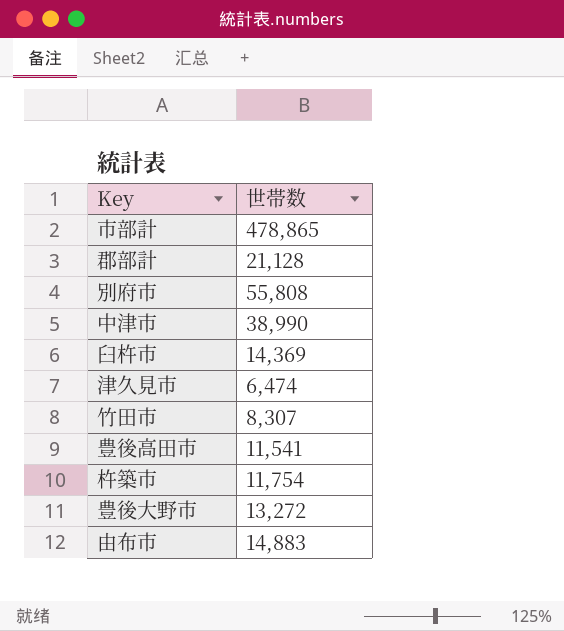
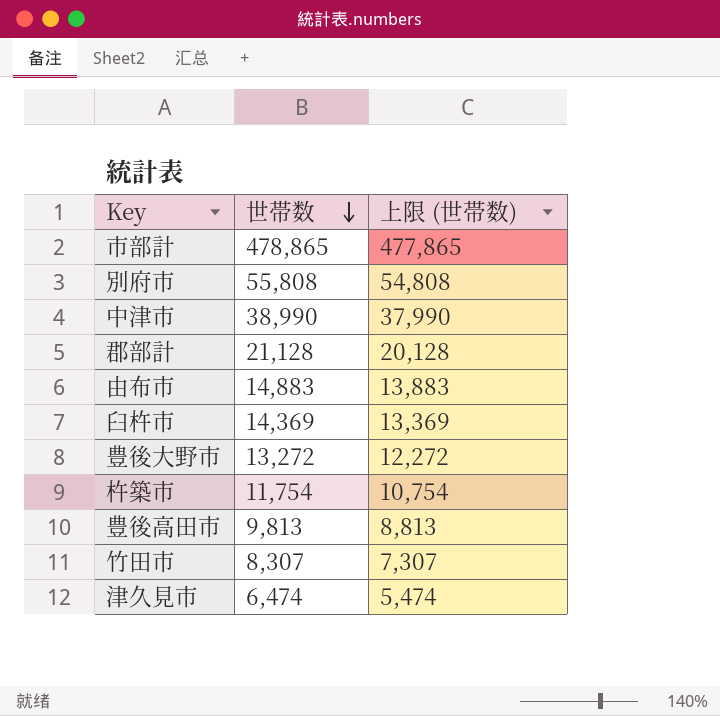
row order: none -> 世帯数 descending
column 上限 (世帯数) | formula: none -> [世帯数] - 1000
豊後高田市 | 世帯数: 11,541 -> 9,813

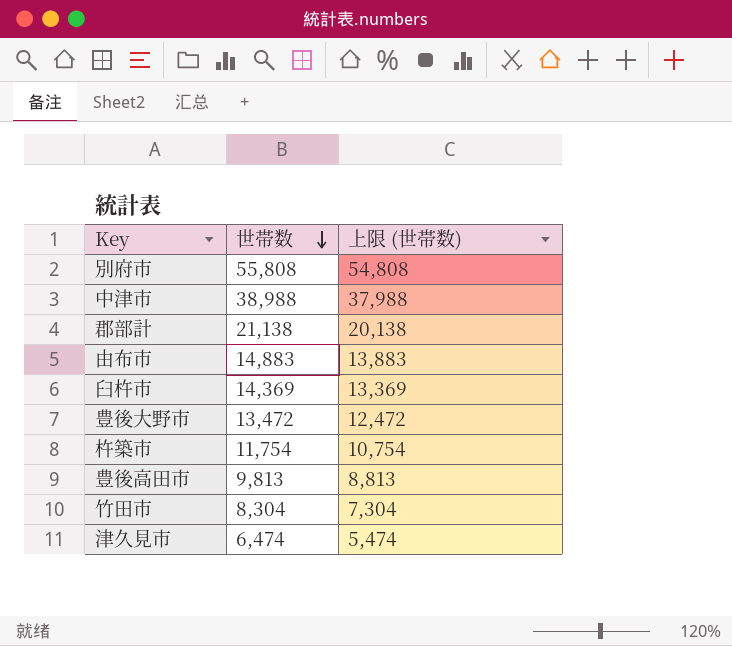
row 市部計: 478,865 | 477,865 -> none
中津市 | 世帯数: 38,990 -> 38,988
中津市 | 上限 (世帯数): 37,990 -> 37,988
郡部計 | 世帯数: 21,128 -> 21,138
郡部計 | 上限 (世帯数): 20,128 -> 20,138
豊後大野市 | 世帯数: 13,272 -> 13,472
豊後大野市 | 上限 (世帯数): 12,272 -> 12,472
竹田市 | 世帯数: 8,307 -> 8,304
竹田市 | 上限 (世帯数): 7,307 -> 7,304

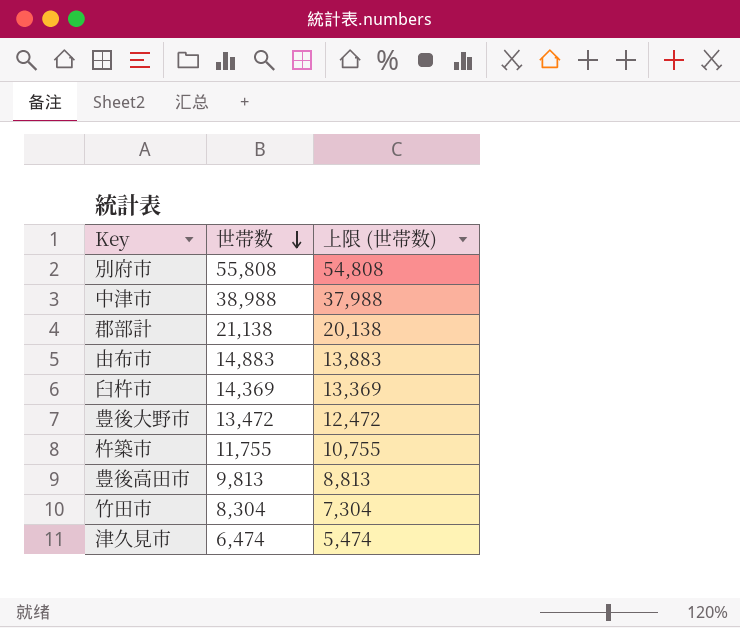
杵築市 | 世帯数: 11,754 -> 11,755
杵築市 | 上限 (世帯数): 10,754 -> 10,755

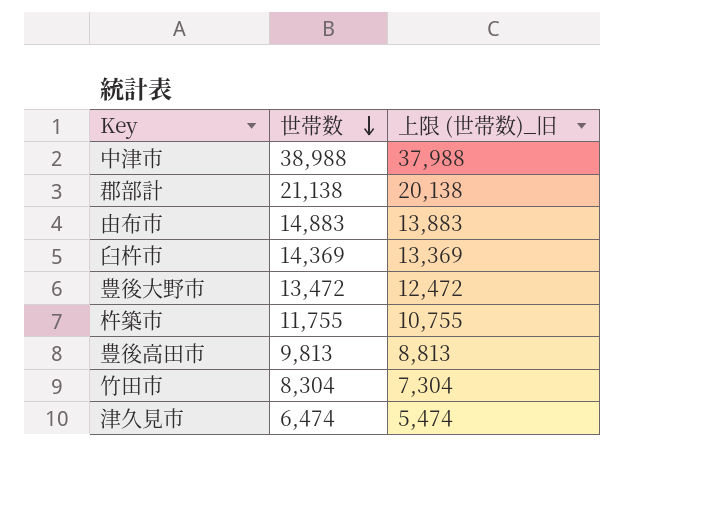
column name: 上限 (世帯数) -> 上限 (世帯数)_旧
row 別府市: 55,808 | 54,808 -> none

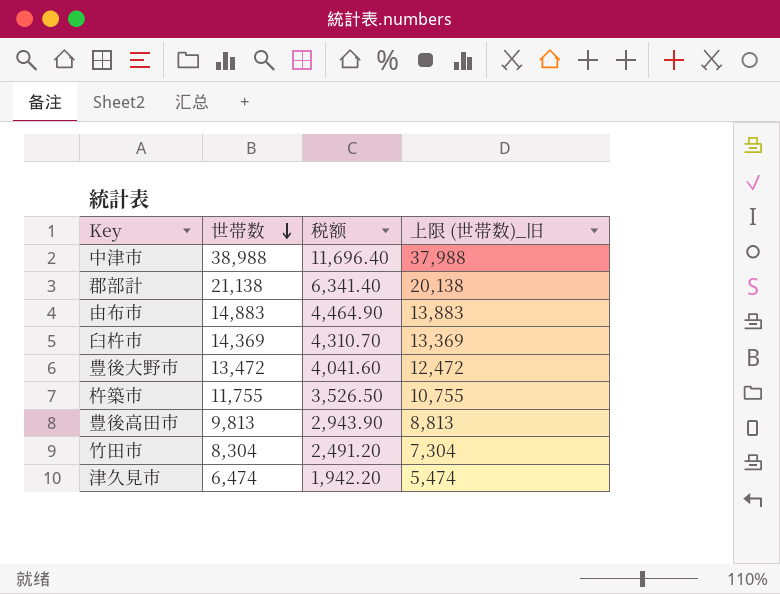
column 税额 | formula: none -> [世帯数] * 0.3

